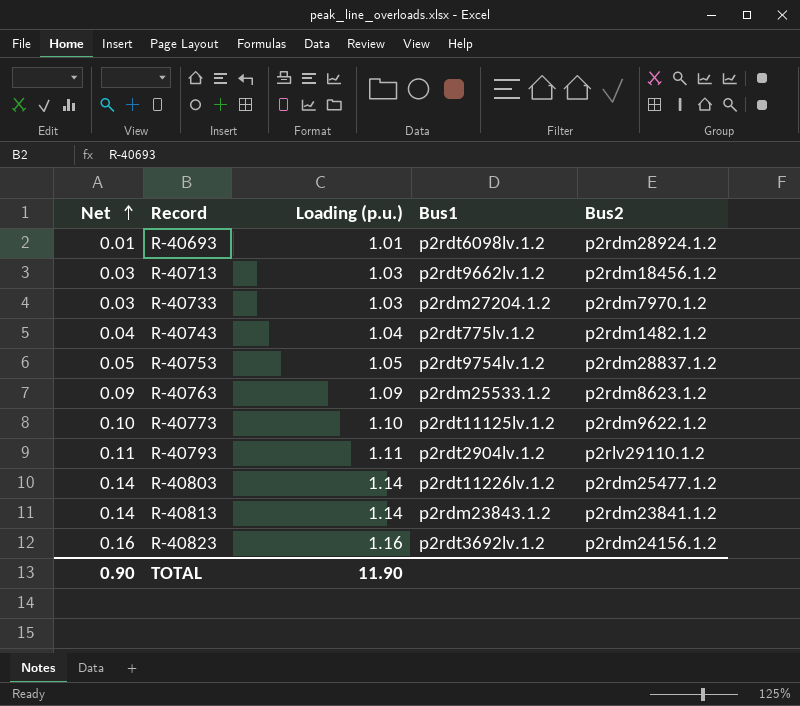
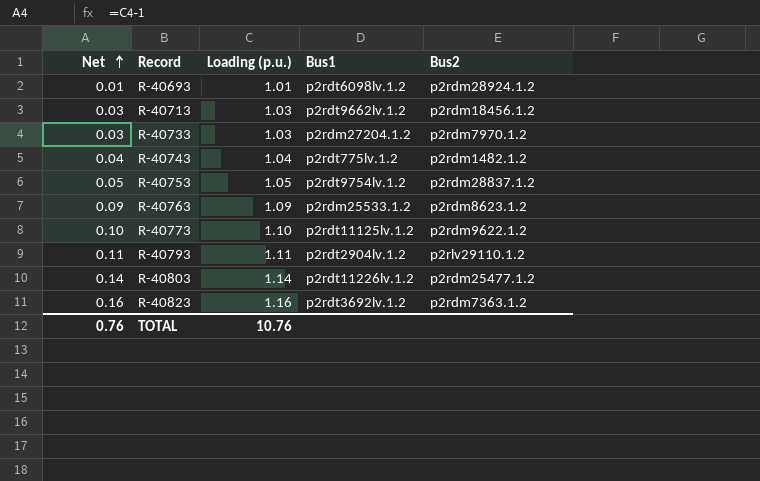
row R-40813: 0.14 | 1.14 | p2rdm23843.1.2 | p2rdm23841.1.2 -> none
R-40823 | Bus2: p2rdm24156.1.2 -> p2rdm7363.1.2
TOTAL | Net: 0.90 -> 0.76
TOTAL | Loading (p.u.): 11.90 -> 10.76

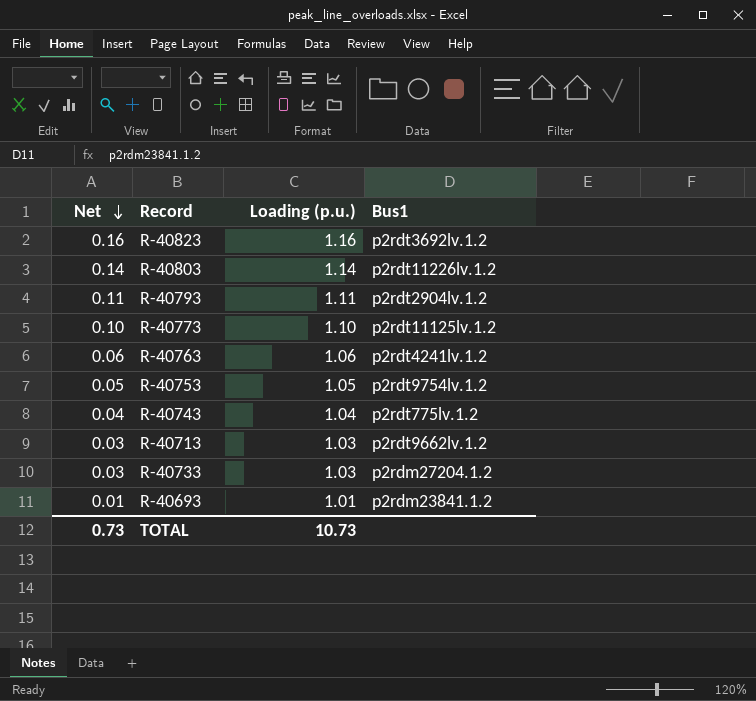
row order: Net ascending -> Net descending
column Bus2 | position: 5 -> none
R-40763 | Net: 0.09 -> 0.06
R-40763 | Loading (p.u.): 1.09 -> 1.06
R-40763 | Bus1: p2rdm25533.1.2 -> p2rdt4241lv.1.2
R-40693 | Bus1: p2rdt6098lv.1.2 -> p2rdm23841.1.2
TOTAL | Net: 0.76 -> 0.73
TOTAL | Loading (p.u.): 10.76 -> 10.73

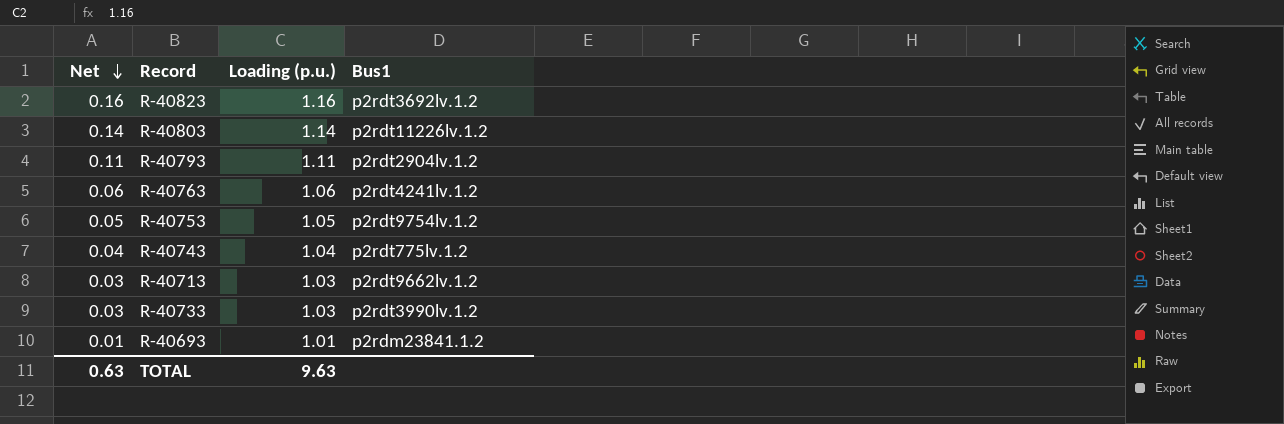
row R-40773: 0.10 | 1.10 | p2rdt11125lv.1.2 -> none
R-40733 | Bus1: p2rdm27204.1.2 -> p2rdt3990lv.1.2
TOTAL | Net: 0.73 -> 0.63
TOTAL | Loading (p.u.): 10.73 -> 9.63

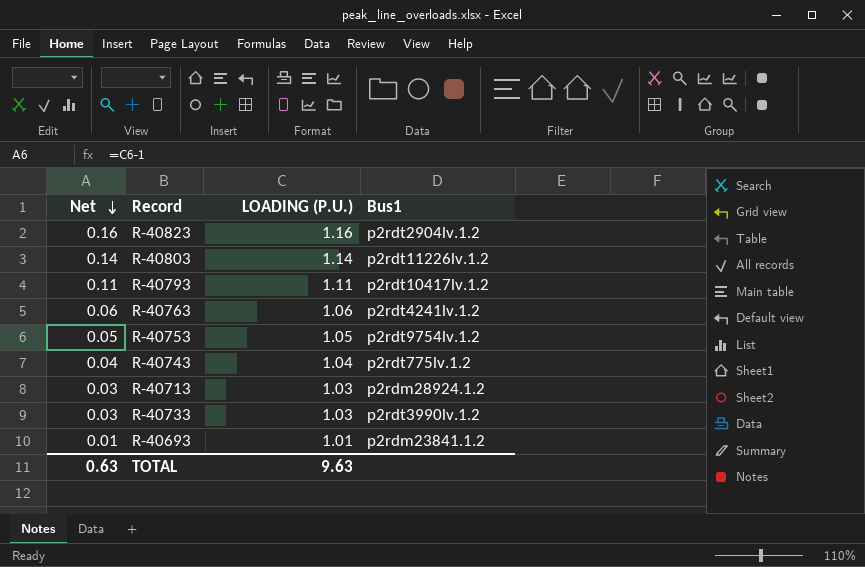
column name: Loading (p.u.) -> LOADING (P.U.)
R-40823 | Bus1: p2rdt3692lv.1.2 -> p2rdt2904lv.1.2
R-40793 | Bus1: p2rdt2904lv.1.2 -> p2rdt10417lv.1.2
R-40713 | Bus1: p2rdt9662lv.1.2 -> p2rdm28924.1.2

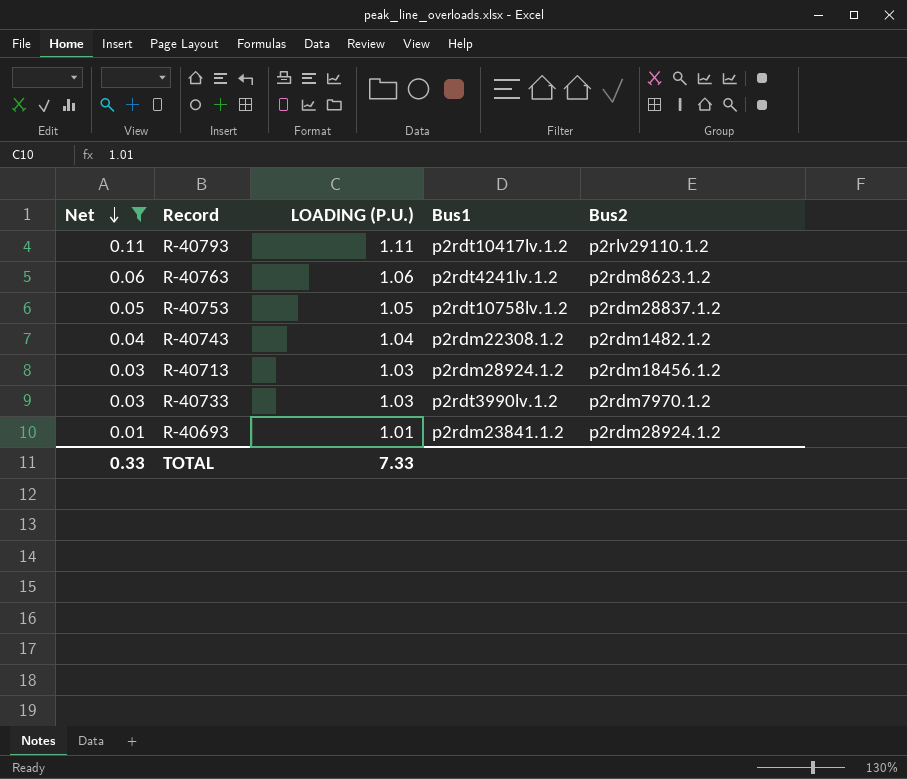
filter: none -> Net <= 0.11
column Bus2 | position: none -> 5
R-40753 | Bus1: p2rdt9754lv.1.2 -> p2rdt10758lv.1.2
R-40743 | Bus1: p2rdt775lv.1.2 -> p2rdm22308.1.2
TOTAL | Net: 0.63 -> 0.33
TOTAL | LOADING (P.U.): 9.63 -> 7.33

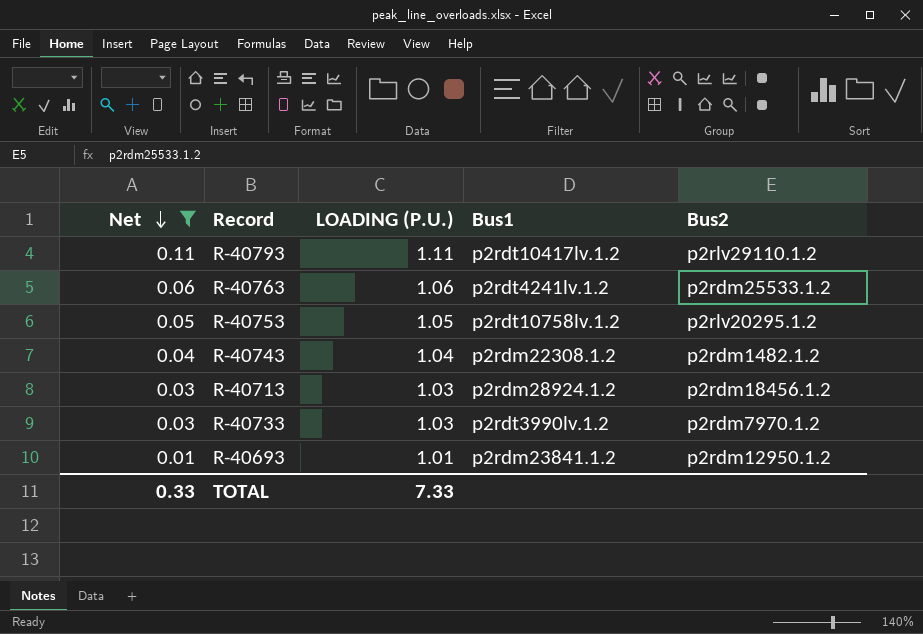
R-40763 | Bus2: p2rdm8623.1.2 -> p2rdm25533.1.2
R-40753 | Bus2: p2rdm28837.1.2 -> p2rlv20295.1.2
R-40693 | Bus2: p2rdm28924.1.2 -> p2rdm12950.1.2

